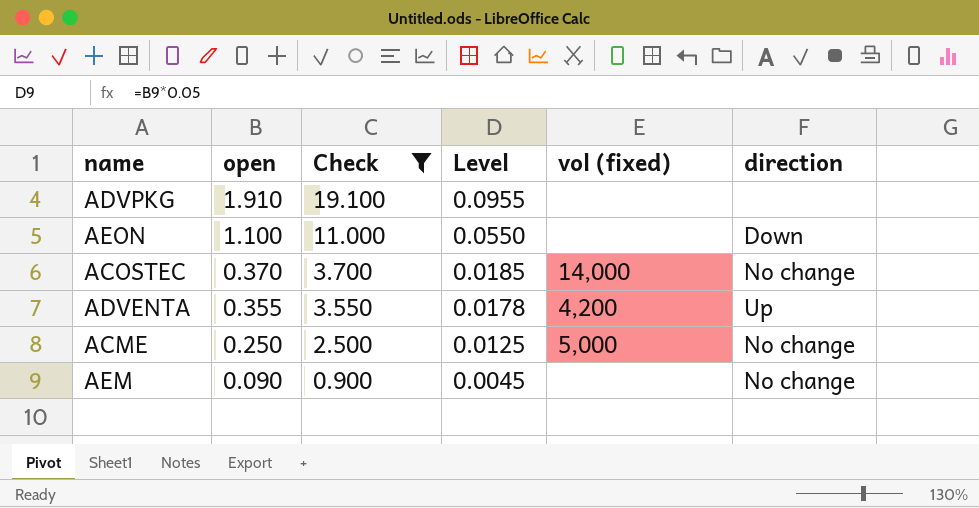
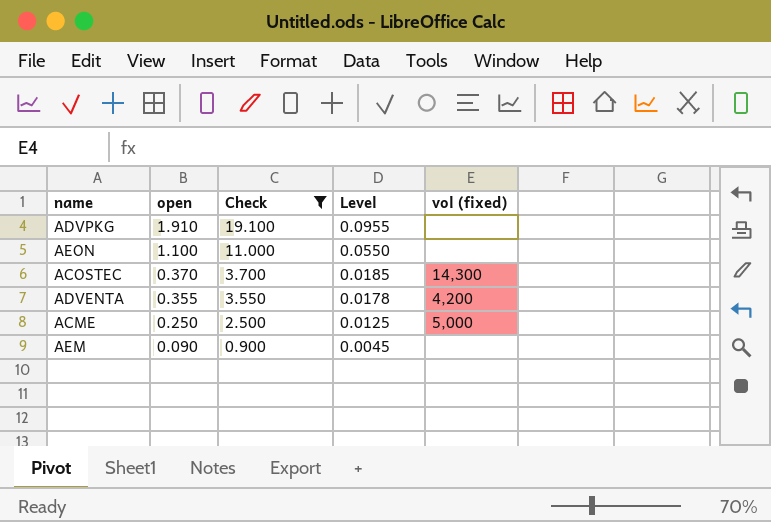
column direction | position: 6 -> none
ACOSTEC | vol (fixed): 14,000 -> 14,300

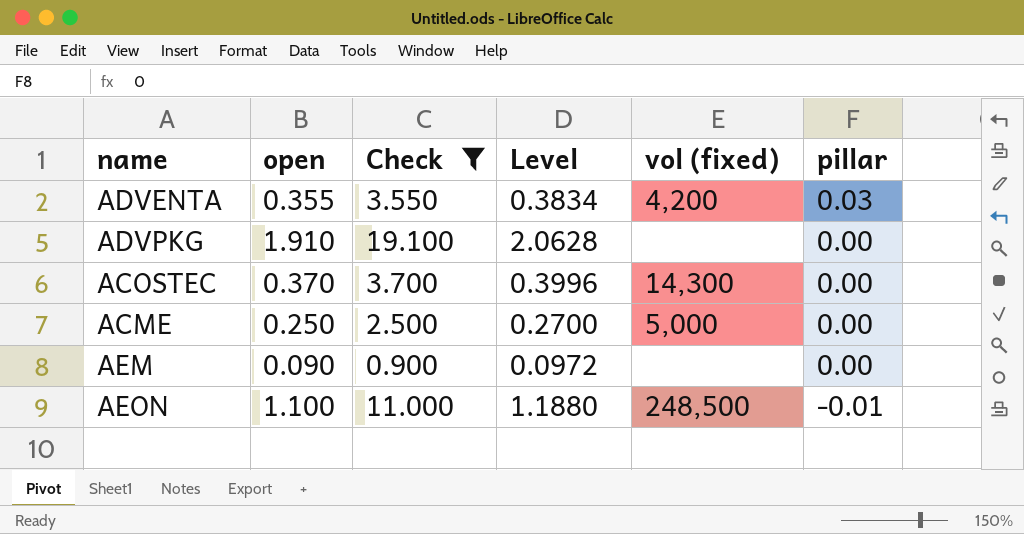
row order: open descending -> pillar descending
column Level | formula: [open] * 0.05 -> [open] * 1.08
column pillar | position: none -> 6
AEON | vol (fixed): none -> 248,500

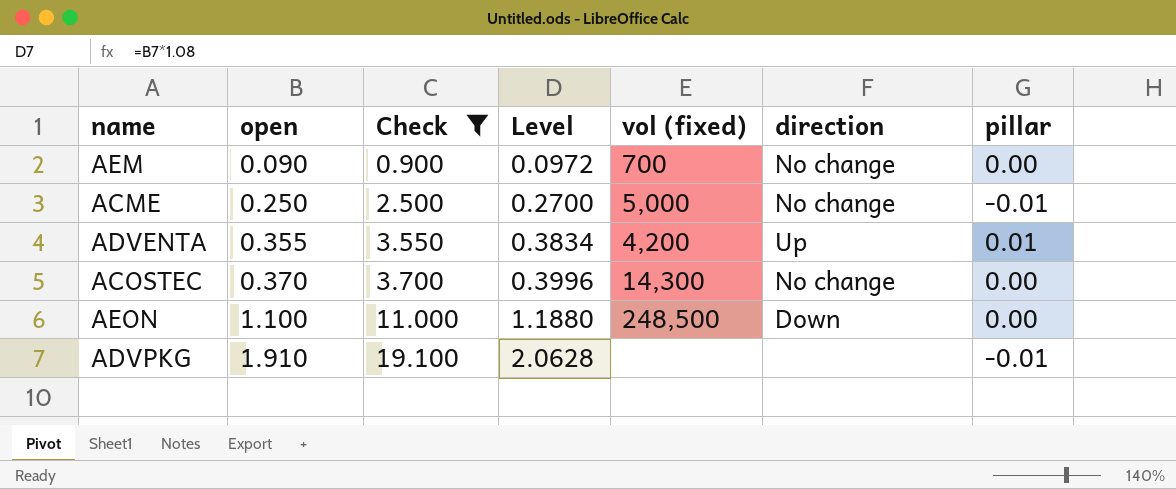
row order: pillar descending -> open ascending
column direction | position: none -> 6
AEM | vol (fixed): none -> 700
ACME | pillar: 0.00 -> -0.01
ADVENTA | pillar: 0.03 -> 0.01
AEON | pillar: -0.01 -> 0.00
ADVPKG | pillar: 0.00 -> -0.01

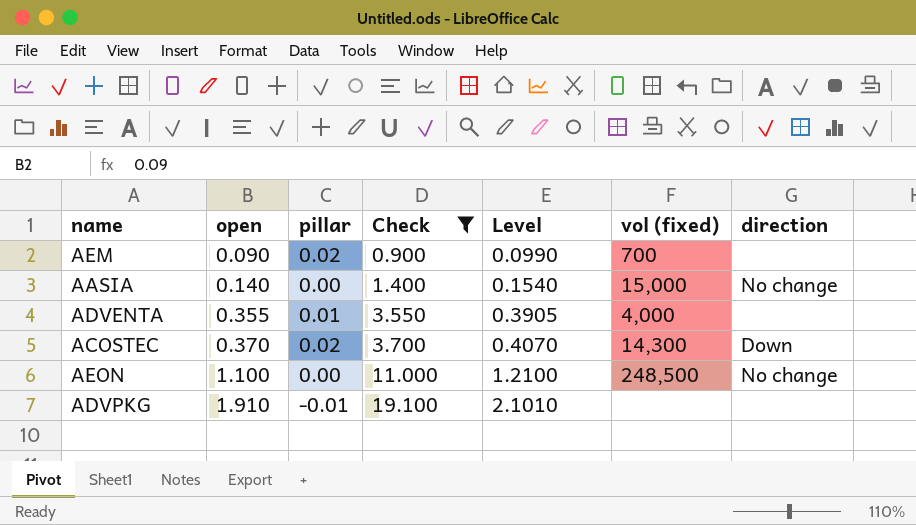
column pillar | position: 7 -> 3
column Level | formula: [open] * 1.08 -> [open] * 1.1
row ACME: 0.250 | 2.500 | 0.2700 | 5,000 | No change | -0.01 -> none
AEM | pillar: 0.00 -> 0.02
AEM | direction: No change -> none
row AASIA: none -> 0.140 | 0.00 | 1.400 | 0.1540 | 15,000 | No change
ADVENTA | vol (fixed): 4,200 -> 4,000
ADVENTA | direction: Up -> none
ACOSTEC | pillar: 0.00 -> 0.02
ACOSTEC | direction: No change -> Down
AEON | direction: Down -> No change

